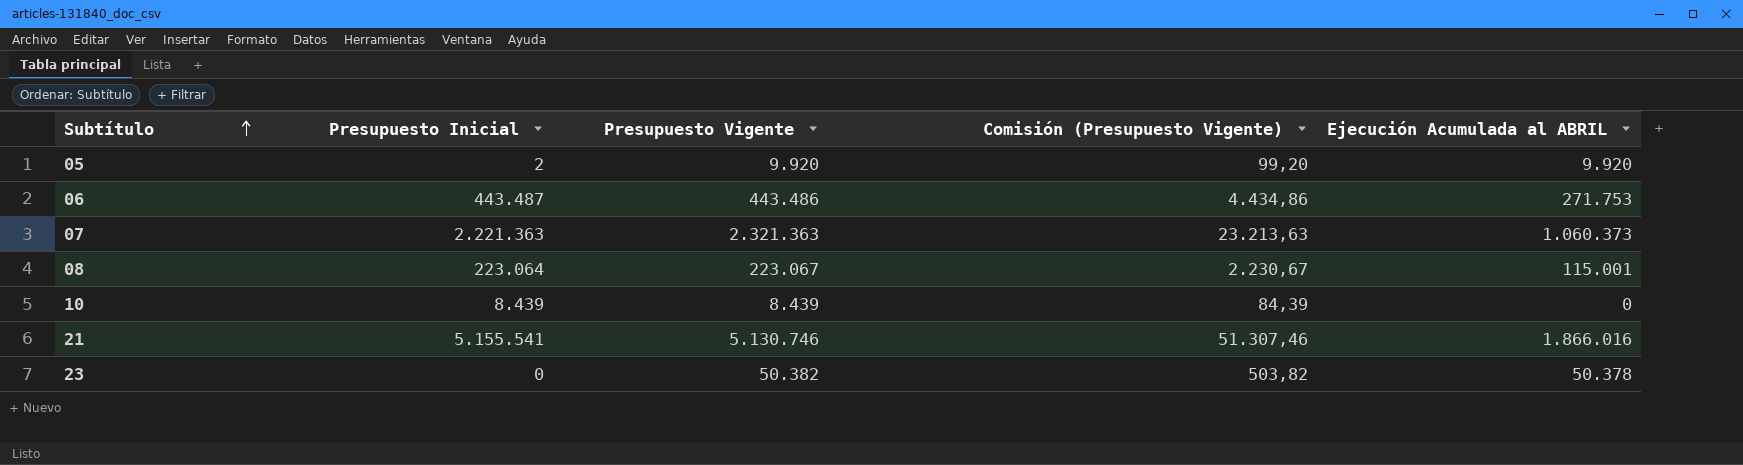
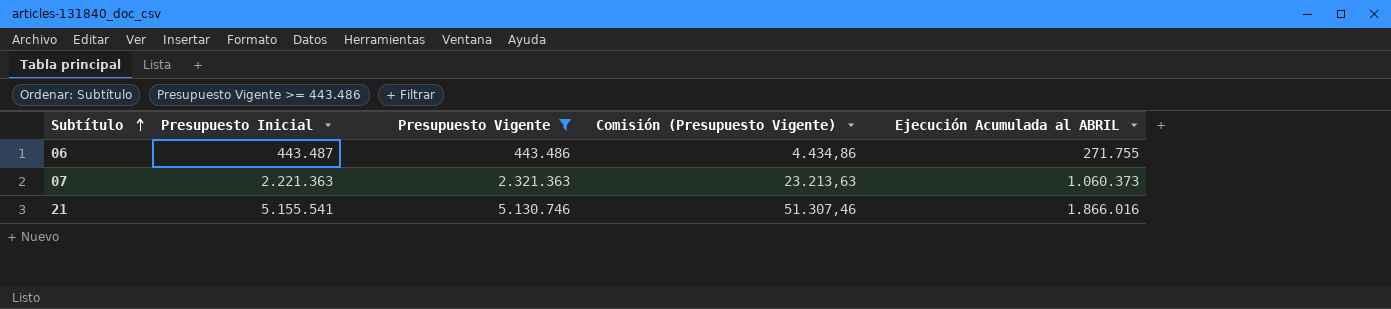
filter: none -> Presupuesto Vigente >= 443.486
06 | Ejecución Acumulada al ABRIL: 271.753 -> 271.755

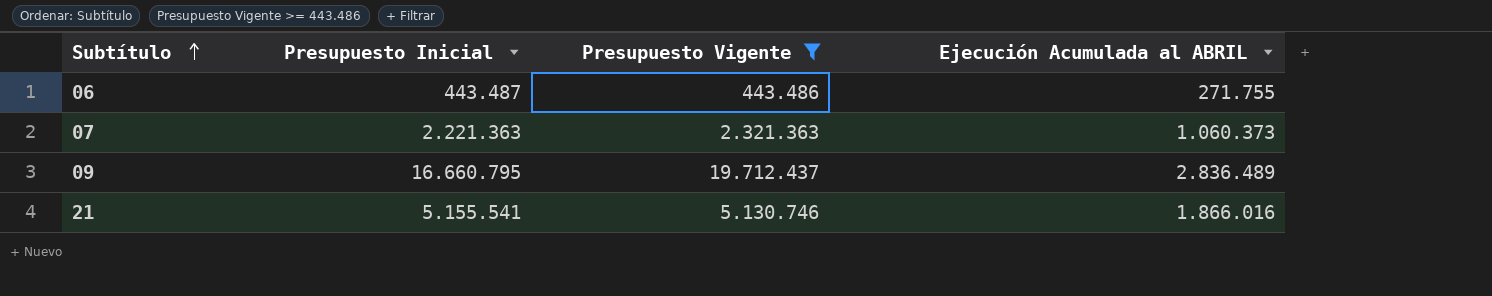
column Comisión (Presupuesto Vigente) | formula: [Presupuesto Vigente] * 0,01 -> none
row 09: none -> 16.660.795 | 19.712.437 | 2.836.489

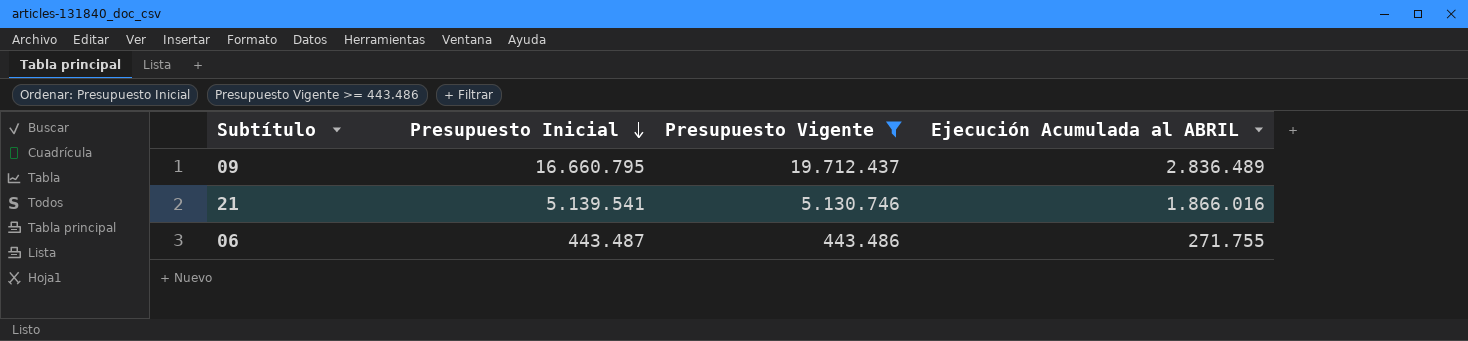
row order: Subtítulo ascending -> Presupuesto Inicial descending
row 07: 2.221.363 | 2.321.363 | 1.060.373 -> none
21 | Presupuesto Inicial: 5.155.541 -> 5.139.541

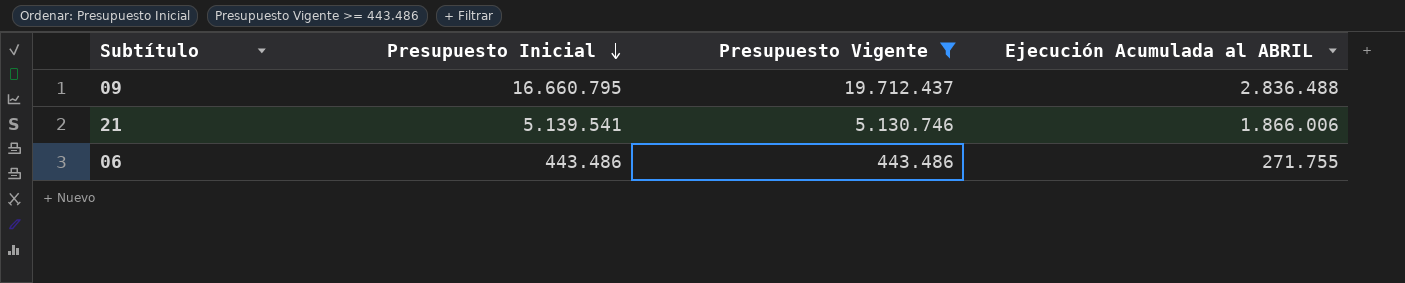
09 | Ejecución Acumulada al ABRIL: 2.836.489 -> 2.836.488
21 | Ejecución Acumulada al ABRIL: 1.866.016 -> 1.866.006
06 | Presupuesto Inicial: 443.487 -> 443.486

